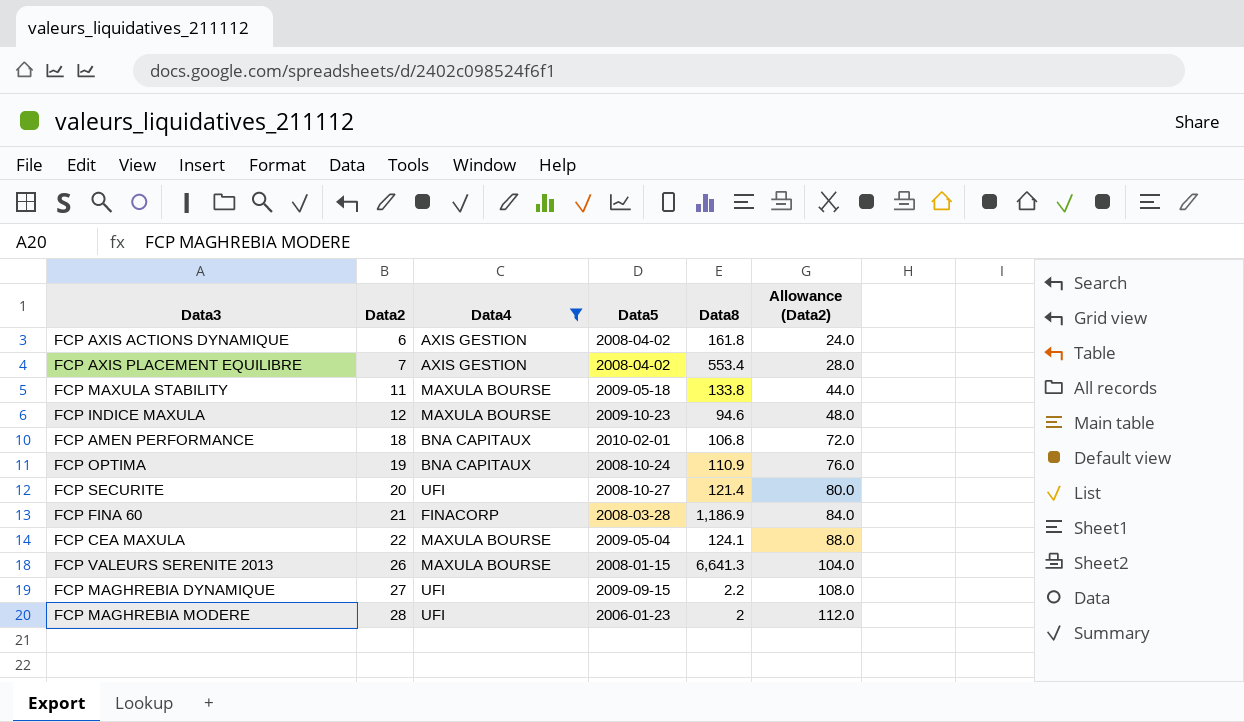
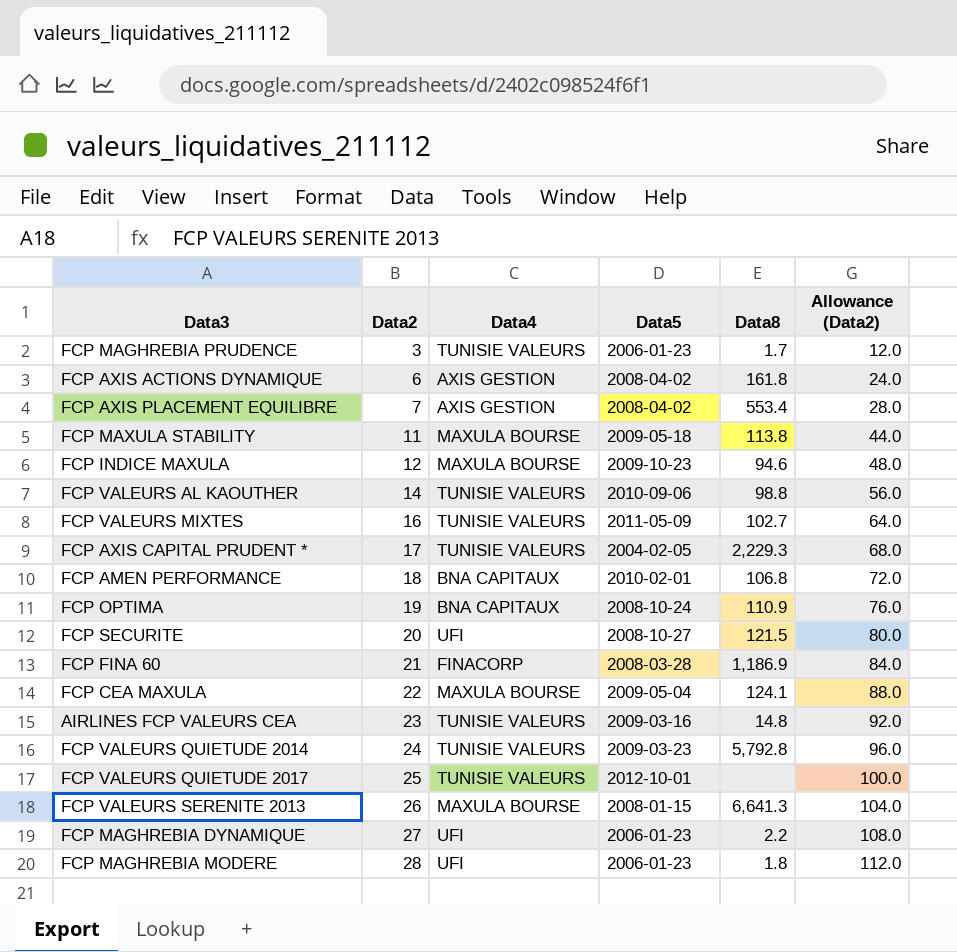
filter: Data4 != TUNISIE VALEURS -> none
FCP MAXULA STABILITY | Data8: 133.8 -> 113.8
FCP SECURITE | Data8: 121.4 -> 121.5
FCP MAGHREBIA DYNAMIQUE | Data5: 2009-09-15 -> 2006-01-23
FCP MAGHREBIA MODERE | Data8: 2 -> 1.8

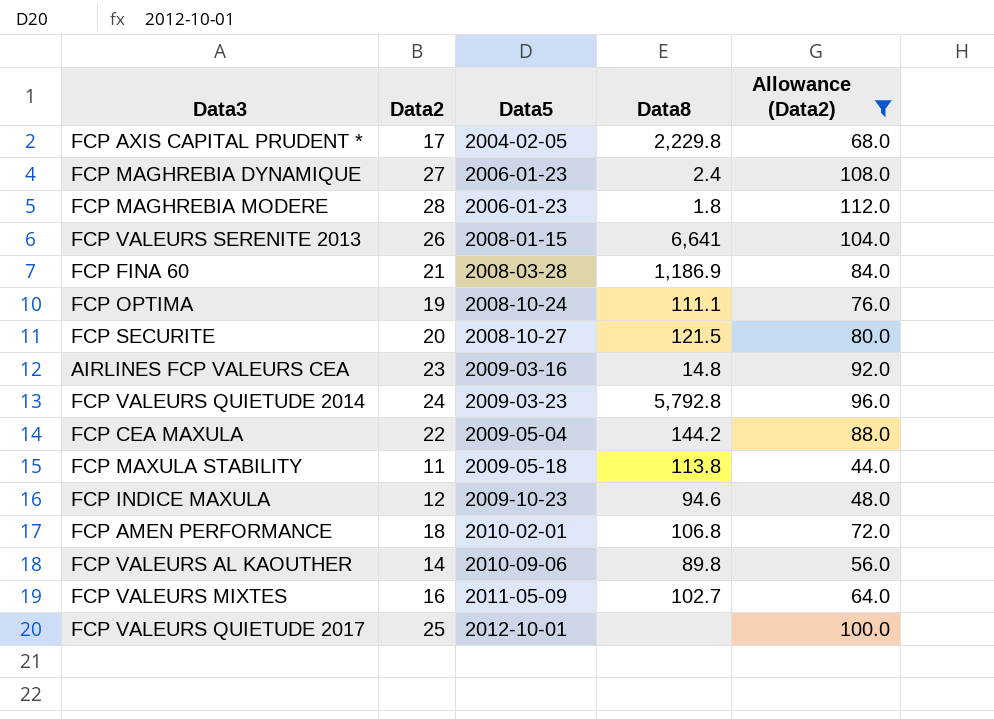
filter: none -> Allowance (Data2) >= 44.0
row order: Data2 ascending -> Data5 ascending
column Data4 | position: 3 -> none
FCP AXIS CAPITAL PRUDENT * | Data8: 2,229.3 -> 2,229.8
FCP MAGHREBIA DYNAMIQUE | Data8: 2.2 -> 2.4
FCP VALEURS SERENITE 2013 | Data8: 6,641.3 -> 6,641
FCP OPTIMA | Data8: 110.9 -> 111.1
FCP CEA MAXULA | Data8: 124.1 -> 144.2
FCP VALEURS AL KAOUTHER | Data8: 98.8 -> 89.8

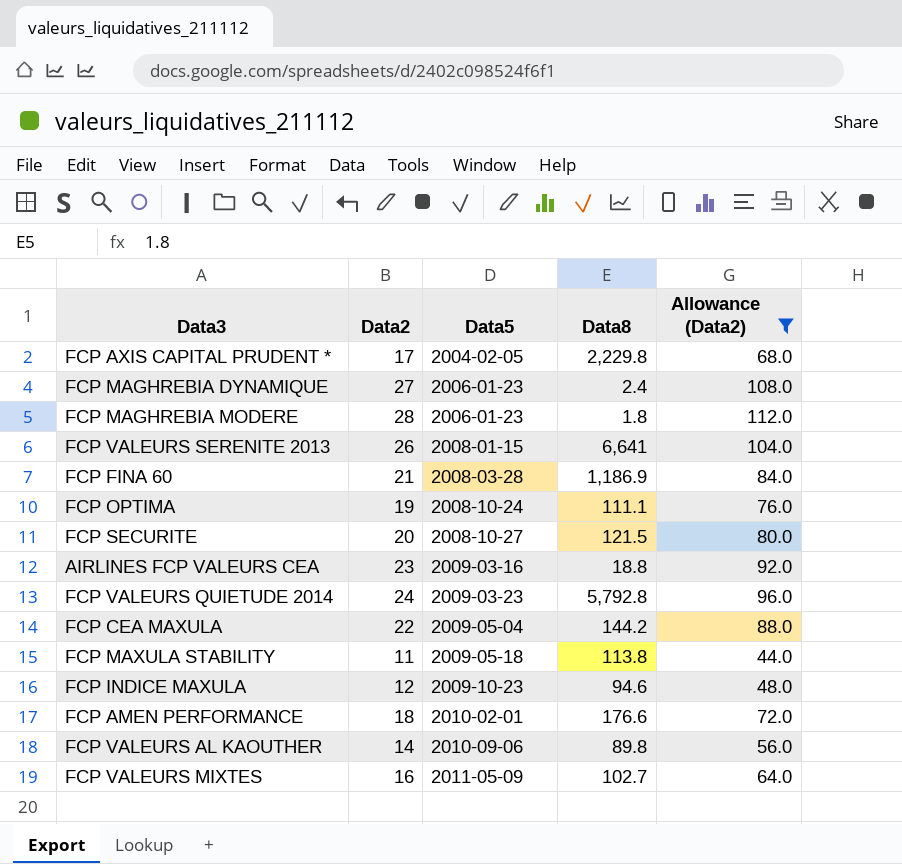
row FCP VALEURS QUIETUDE 2017: 25 | 2012-10-01 | none | 100.0 -> none
AIRLINES FCP VALEURS CEA | Data8: 14.8 -> 18.8
FCP AMEN PERFORMANCE | Data8: 106.8 -> 176.6

